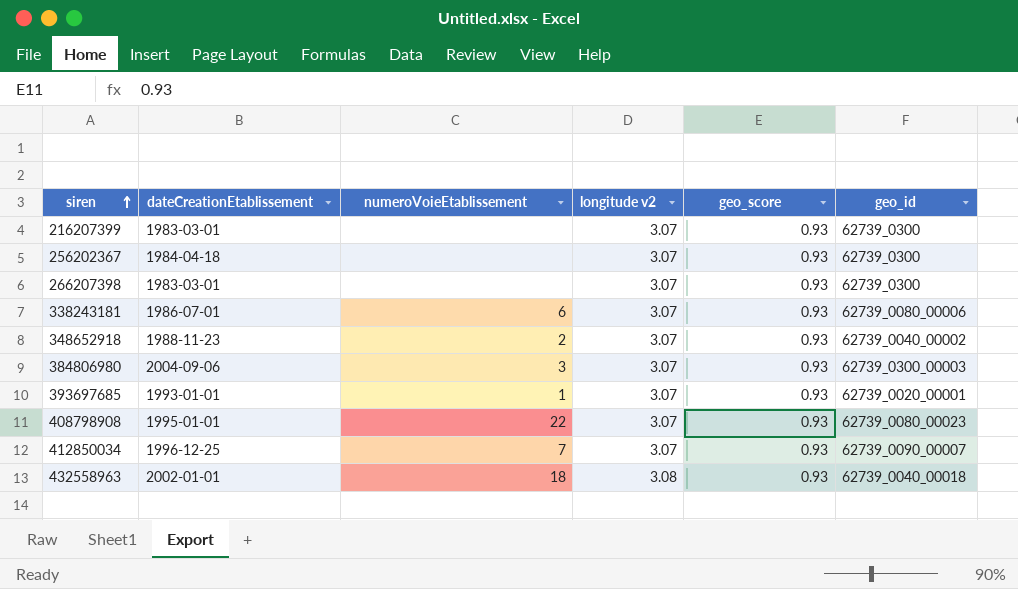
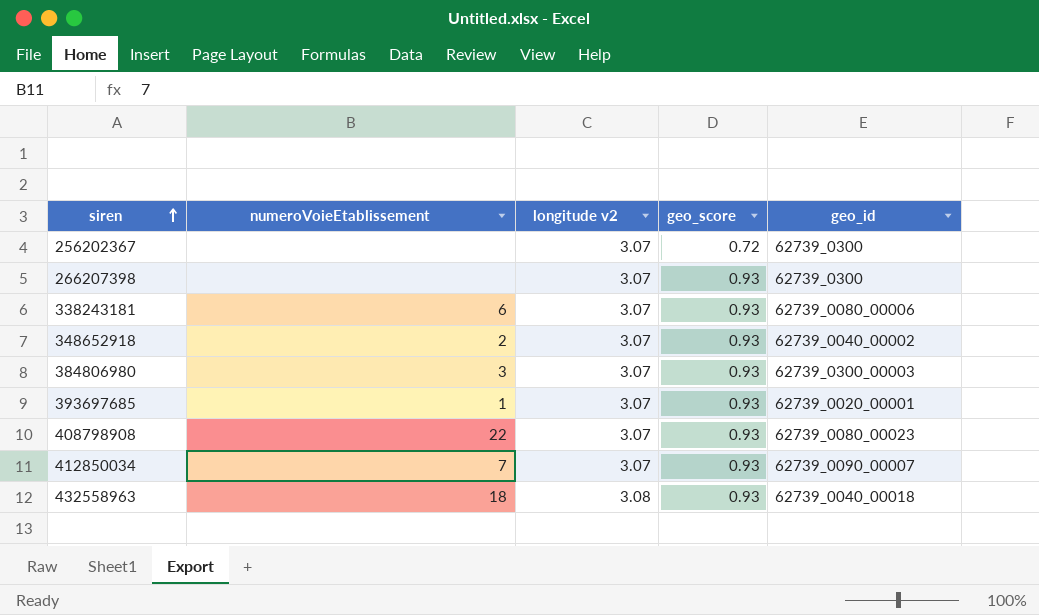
column dateCreationEtablissement | position: 2 -> none
row 216207399: 1983-03-01 | none | 3.07 | 0.93 | 62739_0300 -> none
256202367 | geo_score: 0.93 -> 0.72

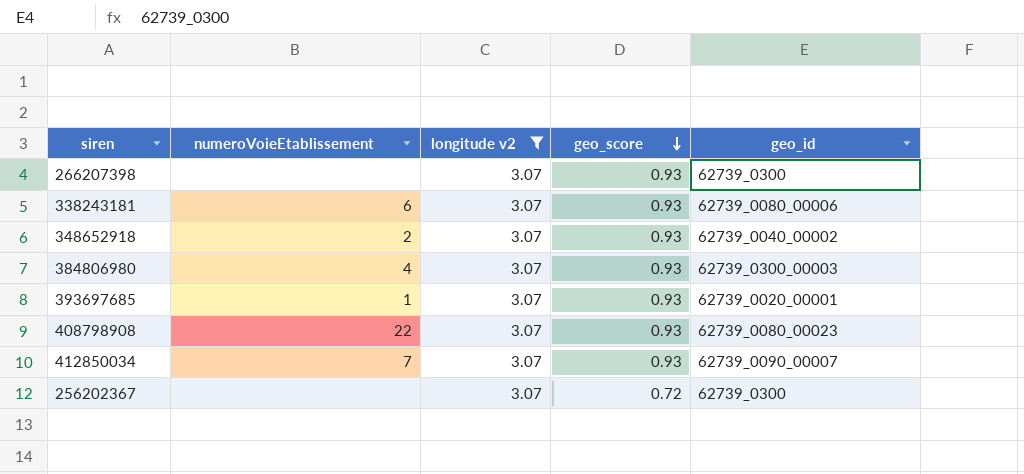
filter: none -> longitude v2 = 3.07
row order: siren ascending -> geo_score descending
384806980 | numeroVoieEtablissement: 3 -> 4

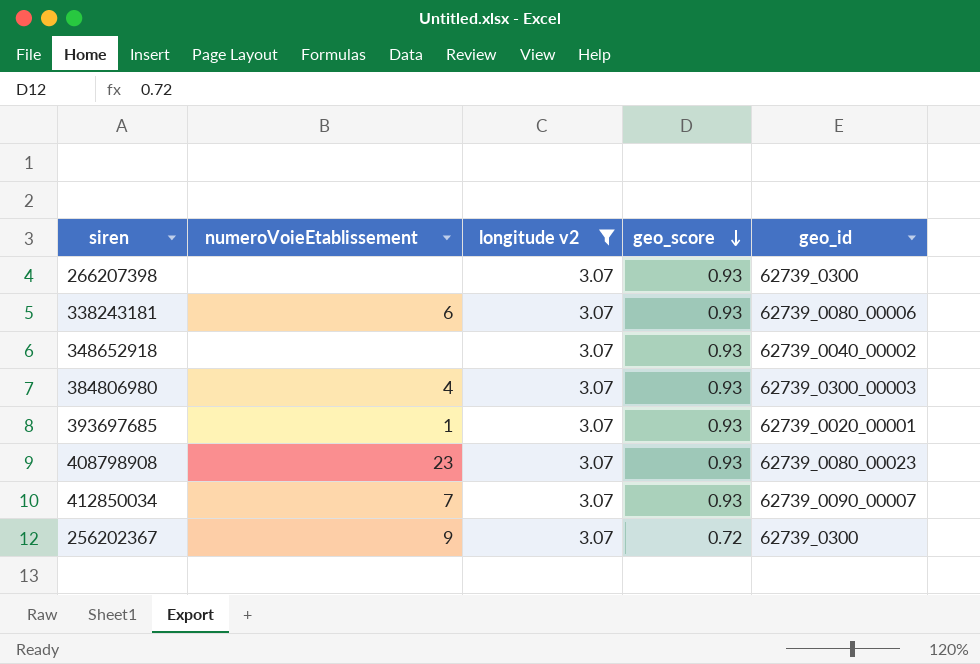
348652918 | numeroVoieEtablissement: 2 -> none
408798908 | numeroVoieEtablissement: 22 -> 23
256202367 | numeroVoieEtablissement: none -> 9

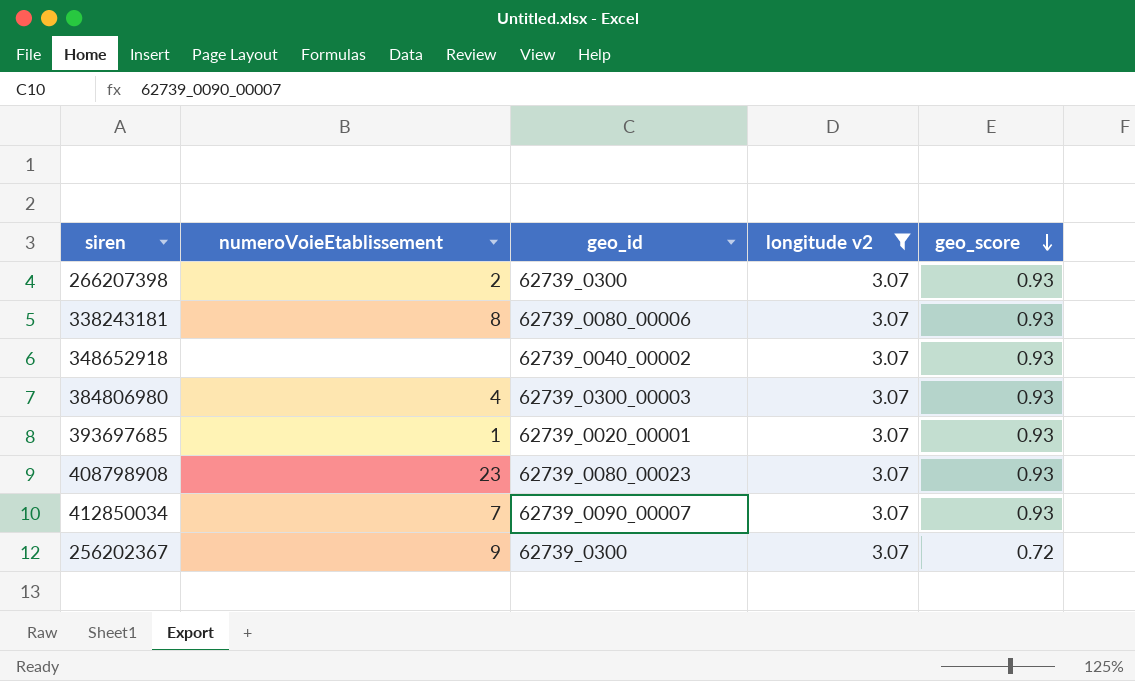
column geo_id | position: 5 -> 3
266207398 | numeroVoieEtablissement: none -> 2
338243181 | numeroVoieEtablissement: 6 -> 8

